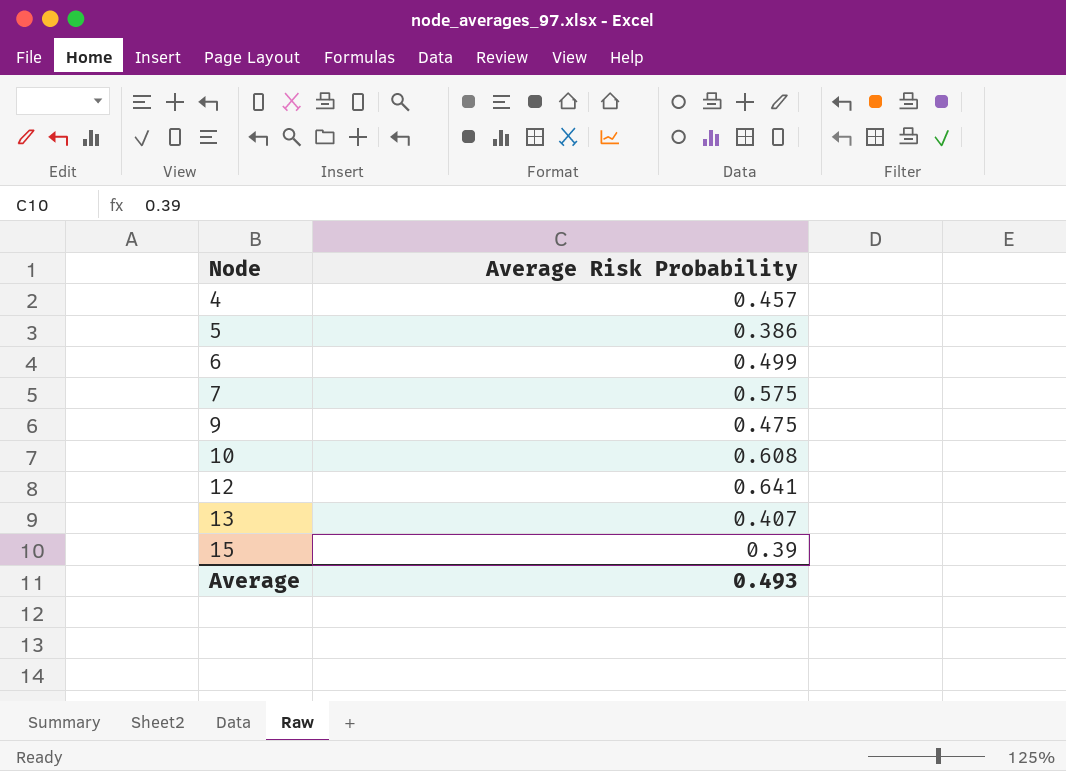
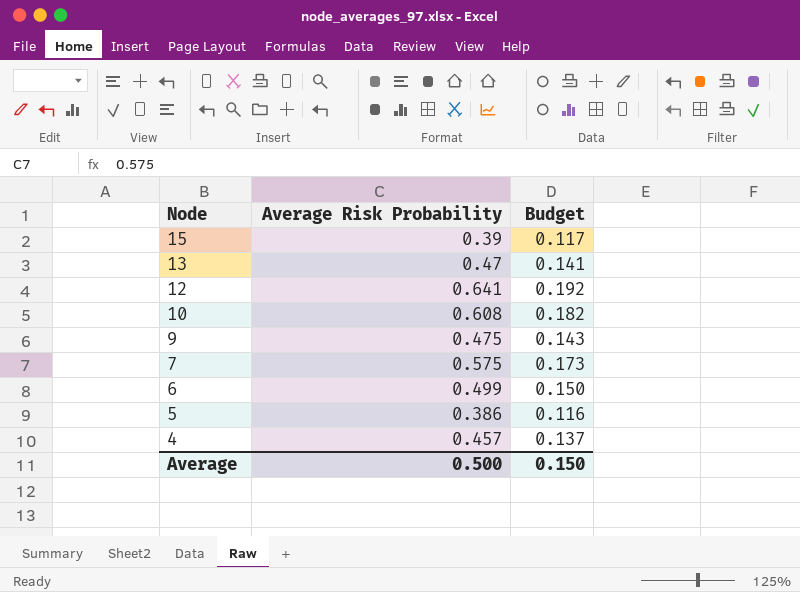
row order: Node ascending -> Node descending
column Budget | formula: none -> [Average Risk Probability] * 0.3
13 | Average Risk Probability: 0.407 -> 0.47
Average | Average Risk Probability: 0.493 -> 0.500

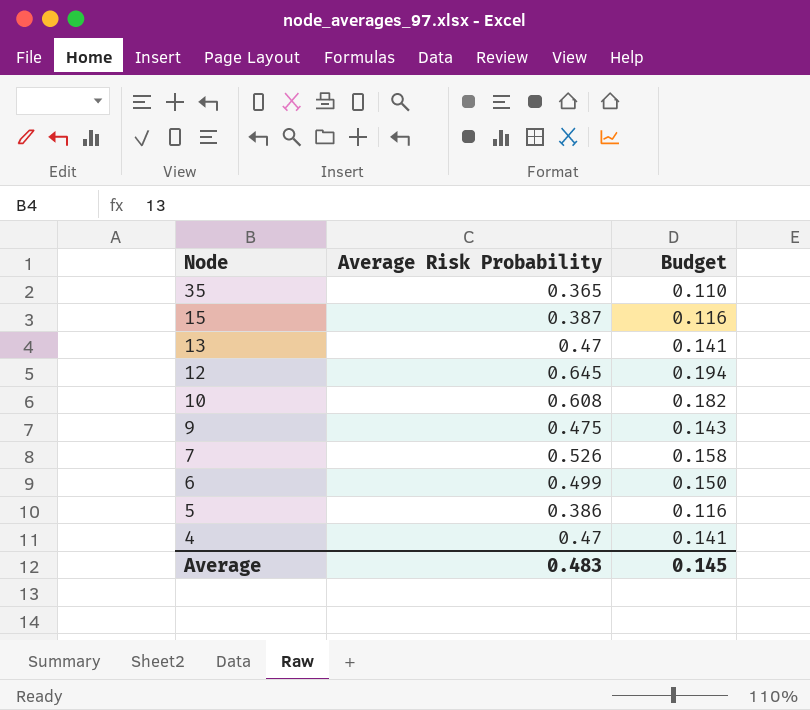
row 35: none -> 0.365 | 0.110
15 | Average Risk Probability: 0.39 -> 0.387
15 | Budget: 0.117 -> 0.116
12 | Average Risk Probability: 0.641 -> 0.645
12 | Budget: 0.192 -> 0.194
7 | Average Risk Probability: 0.575 -> 0.526
7 | Budget: 0.173 -> 0.158
4 | Average Risk Probability: 0.457 -> 0.47
4 | Budget: 0.137 -> 0.141
Average | Average Risk Probability: 0.500 -> 0.483
Average | Budget: 0.150 -> 0.145

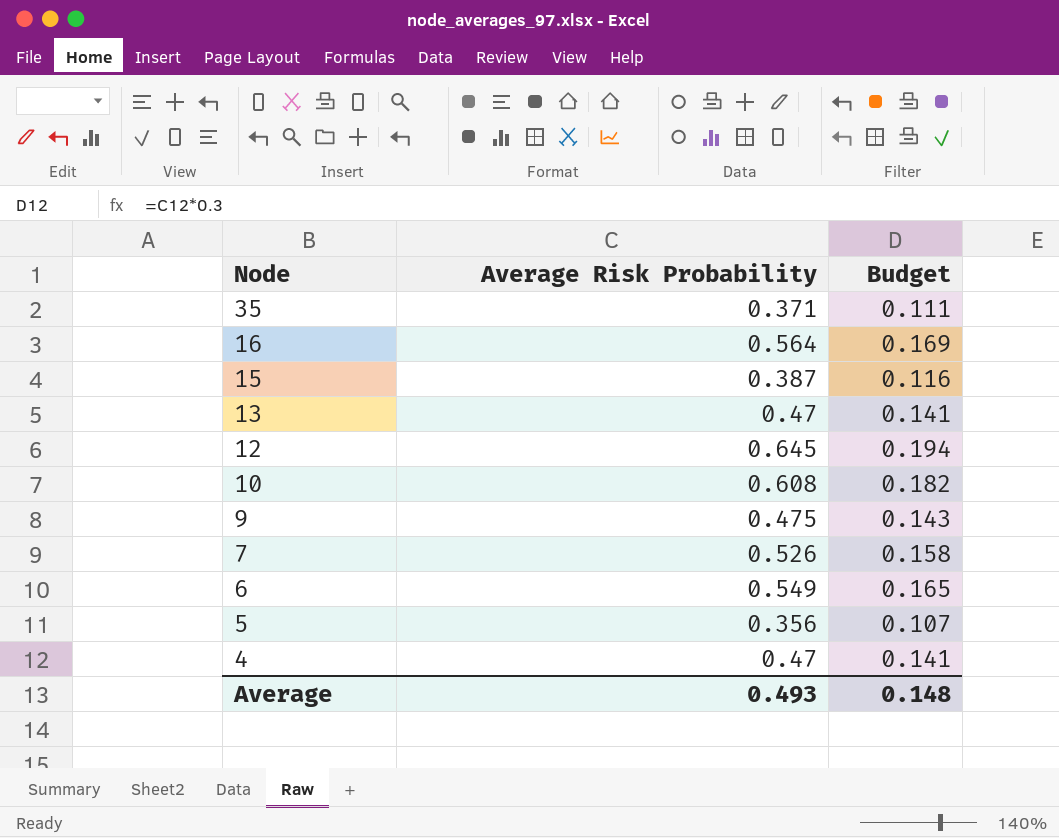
35 | Average Risk Probability: 0.365 -> 0.371
35 | Budget: 0.110 -> 0.111
row 16: none -> 0.564 | 0.169
6 | Average Risk Probability: 0.499 -> 0.549
6 | Budget: 0.150 -> 0.165
5 | Average Risk Probability: 0.386 -> 0.356
5 | Budget: 0.116 -> 0.107
Average | Average Risk Probability: 0.483 -> 0.493
Average | Budget: 0.145 -> 0.148

